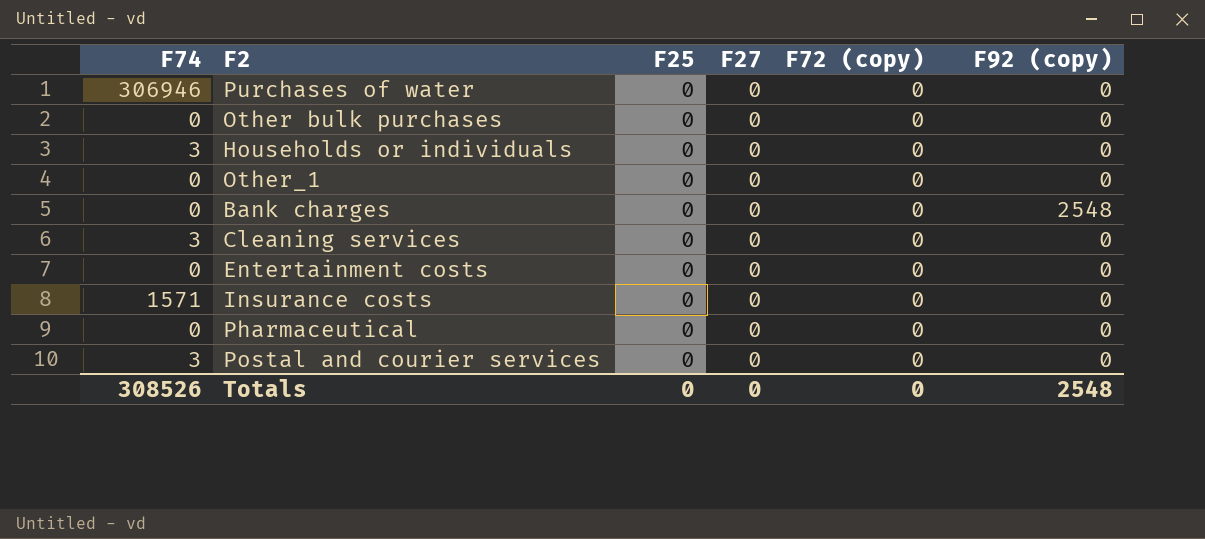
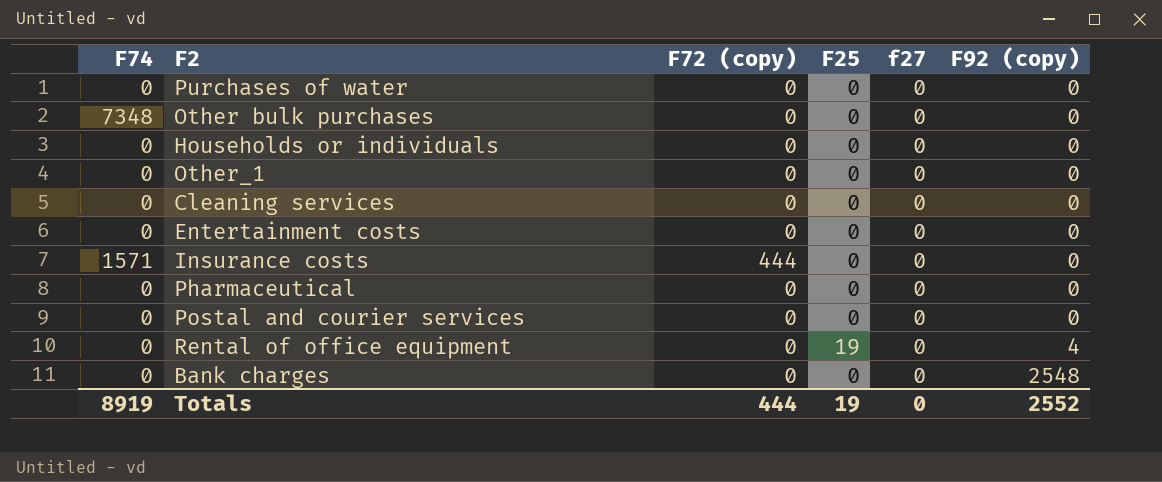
row order: none -> F92 (copy) ascending
column F72 (copy) | position: 5 -> 3
column name: F27 -> f27
Purchases of water | F74: 306946 -> 0
Other bulk purchases | F74: 0 -> 7348
Households or individuals | F74: 3 -> 0
Cleaning services | F74: 3 -> 0
Insurance costs | F72 (copy): 0 -> 444
Postal and courier services | F74: 3 -> 0
row Rental of office equipment: none -> 0 | 0 | 19 | 0 | 4
Totals | F74: 308526 -> 8919
Totals | F72 (copy): 0 -> 444
Totals | F25: 0 -> 19
Totals | F92 (copy): 2548 -> 2552

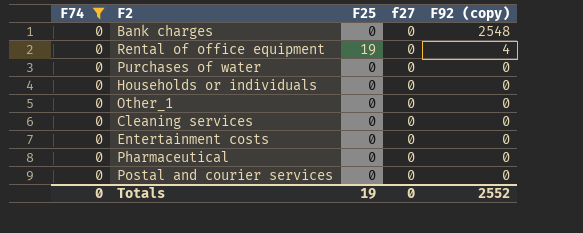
filter: none -> F74 = 0
row order: F92 (copy) ascending -> F92 (copy) descending
column F72 (copy) | position: 3 -> none
Totals | F74: 8919 -> 0

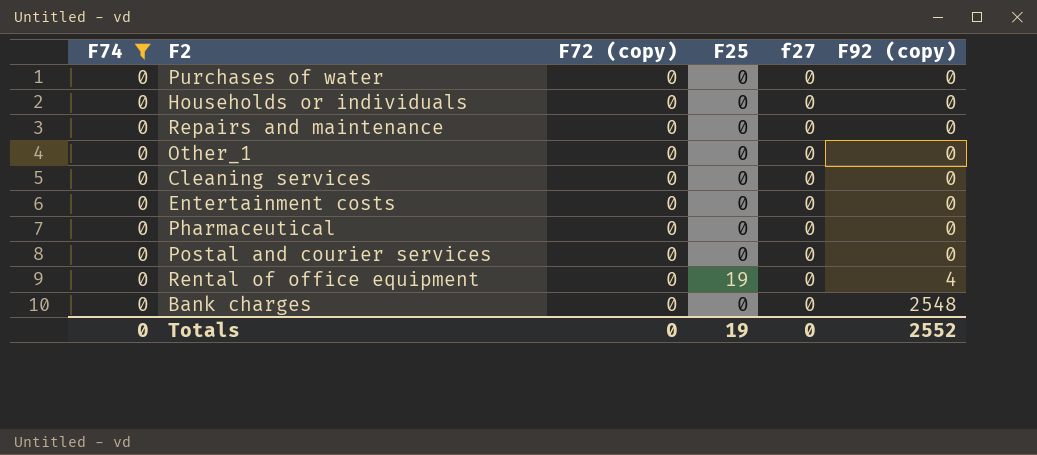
row order: F92 (copy) descending -> F92 (copy) ascending
column F72 (copy) | position: none -> 3
row Repairs and maintenance: none -> 0 | 0 | 0 | 0 | 0

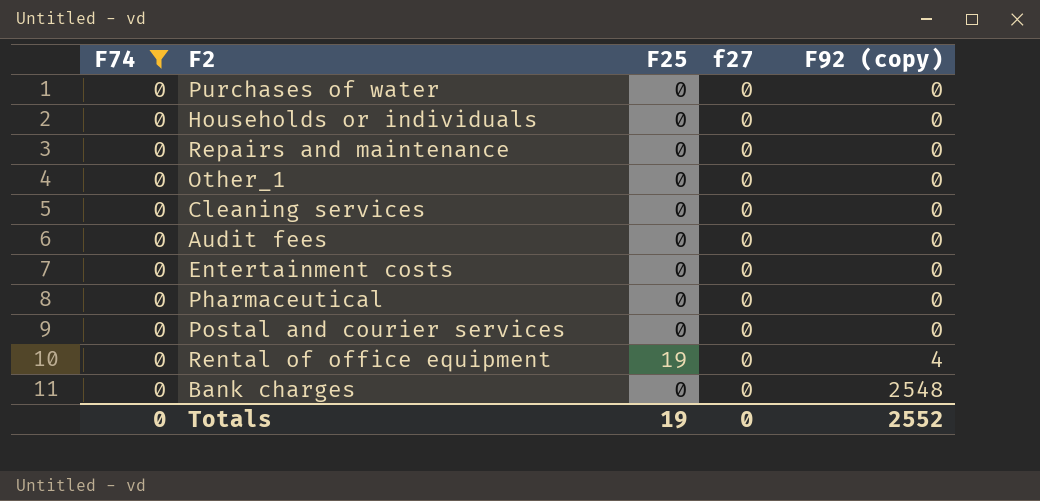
column F72 (copy) | position: 3 -> none
row Audit fees: none -> 0 | 0 | 0 | 0

